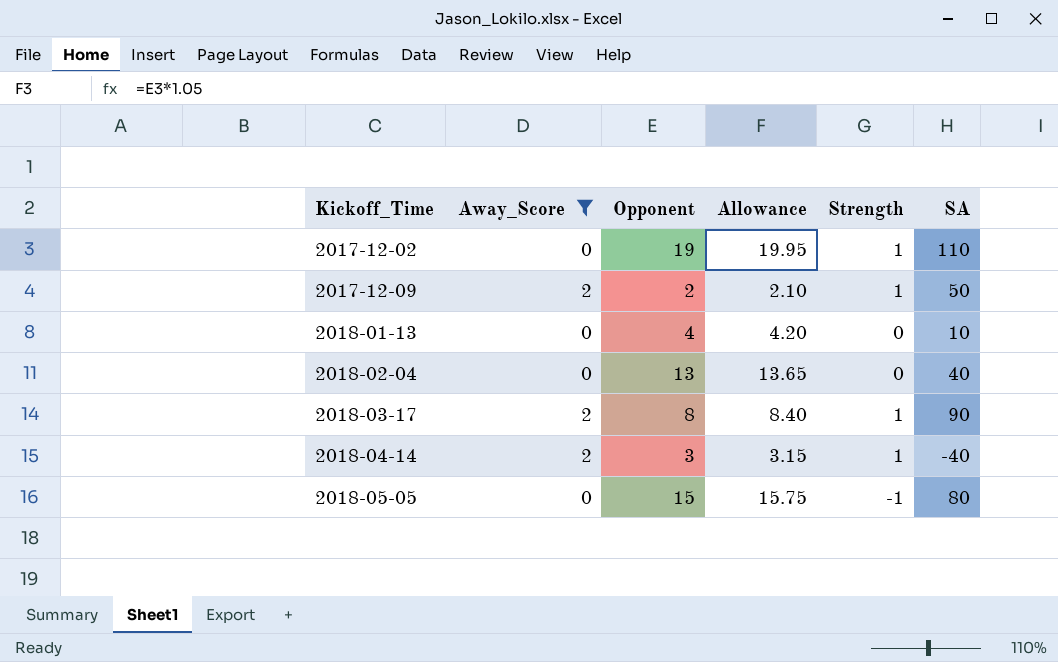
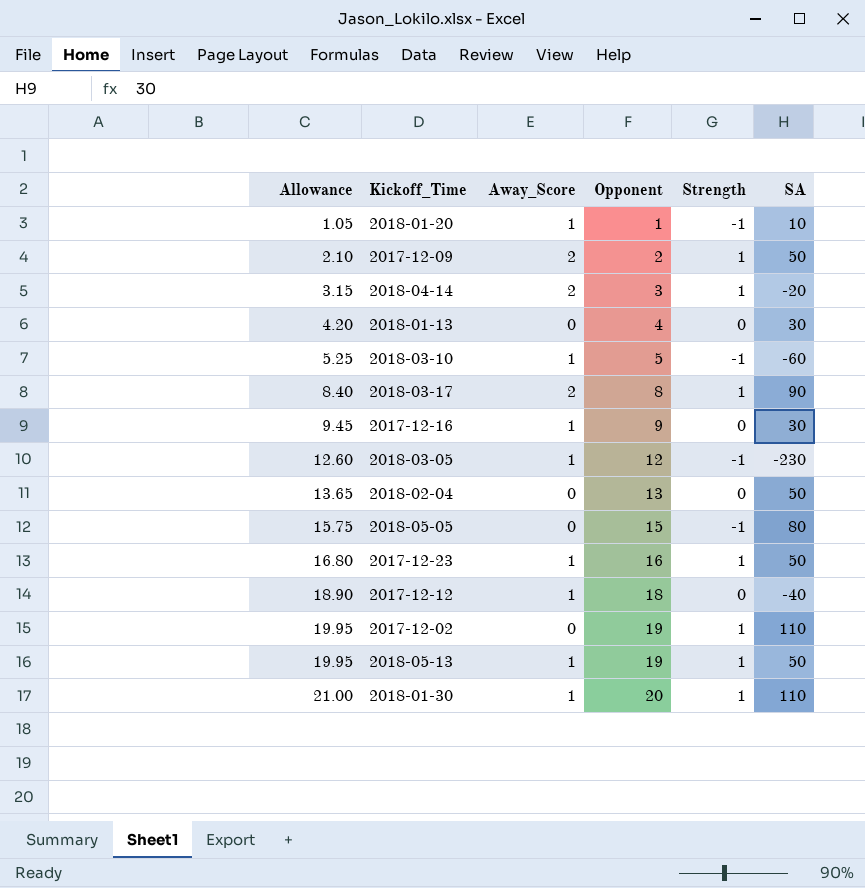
filter: Away_Score != 1 -> none
row order: Kickoff_Time ascending -> Allowance ascending
column Allowance | position: 4 -> 1
2018-04-14 | SA: -40 -> -20
2018-01-13 | SA: 10 -> 30
2018-02-04 | SA: 40 -> 50

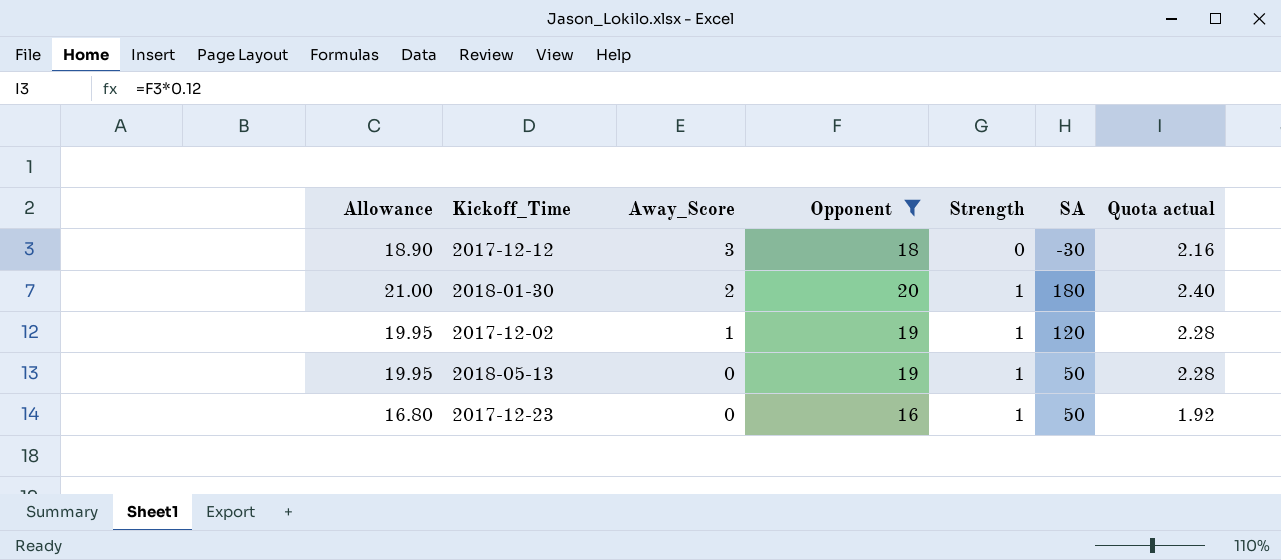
filter: none -> Opponent >= 16
row order: Allowance ascending -> Away_Score descending
column Quota actual | formula: none -> [Opponent] * 0.12
2017-12-12 | Away_Score: 1 -> 3
2017-12-12 | SA: -40 -> -30
2018-01-30 | Away_Score: 1 -> 2
2018-01-30 | SA: 110 -> 180
2017-12-02 | Away_Score: 0 -> 1
2017-12-02 | SA: 110 -> 120
2018-05-13 | Away_Score: 1 -> 0
2017-12-23 | Away_Score: 1 -> 0

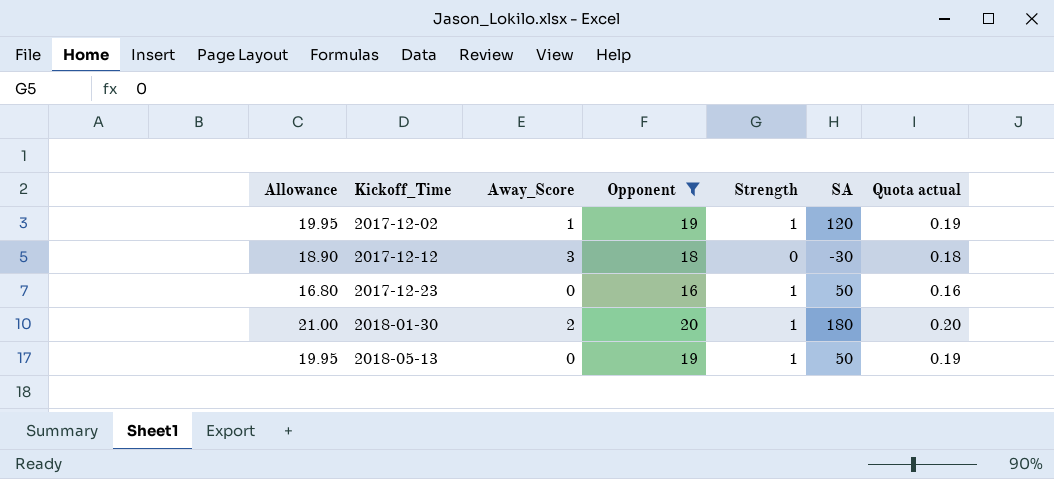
row order: Away_Score descending -> Kickoff_Time ascending
column Quota actual | formula: [Opponent] * 0.12 -> [Opponent] * 0.01

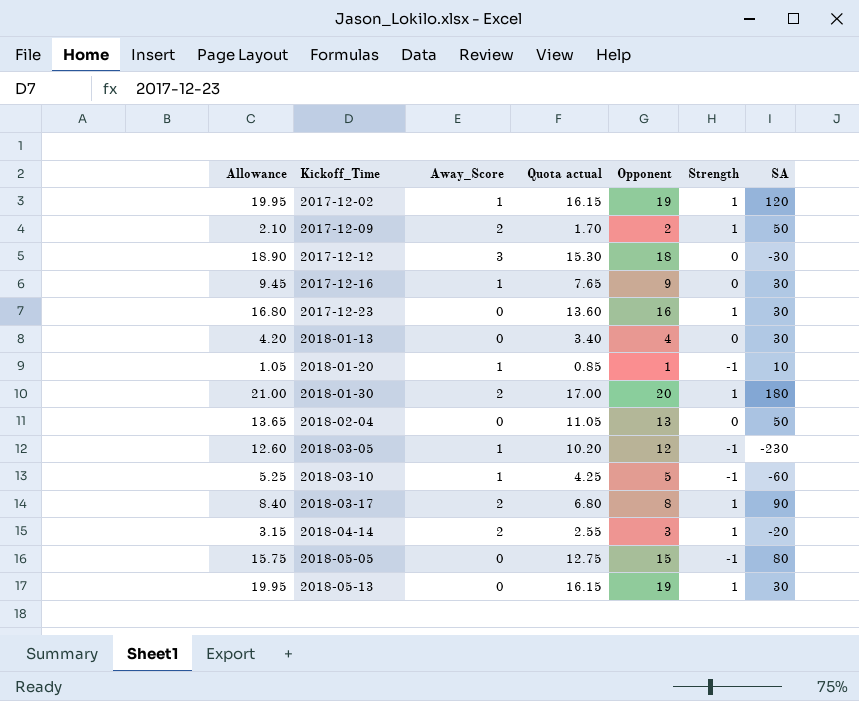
filter: Opponent >= 16 -> none
column Quota actual | formula: [Opponent] * 0.01 -> [Opponent] * 0.85
column Quota actual | position: 7 -> 4
2017-12-23 | SA: 50 -> 30
2018-05-13 | SA: 50 -> 30

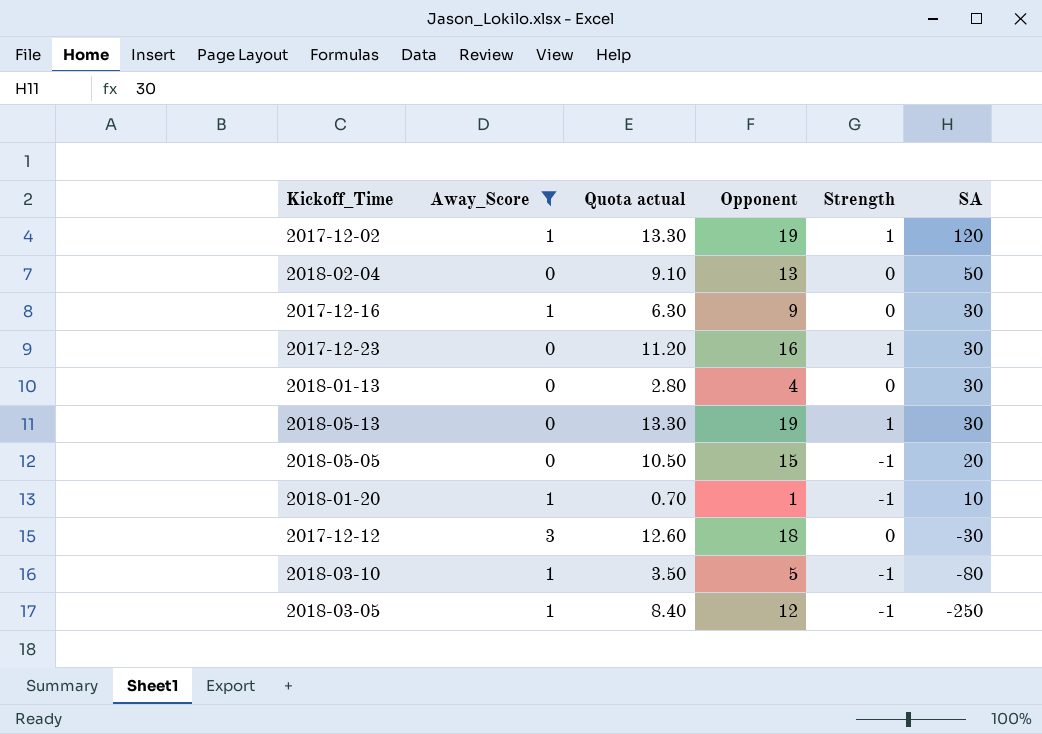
filter: none -> Away_Score != 2
row order: Kickoff_Time ascending -> SA descending
column Allowance | formula: [Opponent] * 1.05 -> none
column Quota actual | formula: [Opponent] * 0.85 -> [Opponent] * 0.7
2018-05-05 | SA: 80 -> 20
2018-03-10 | SA: -60 -> -80
2018-03-05 | SA: -230 -> -250

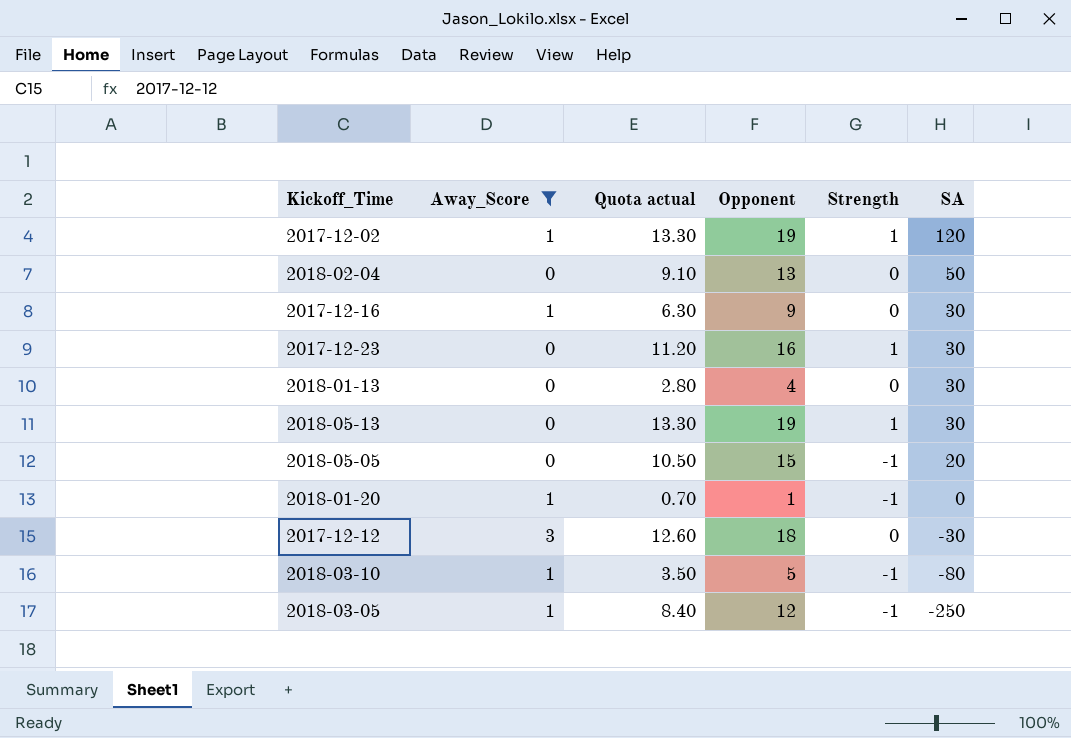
2018-01-20 | SA: 10 -> 0

